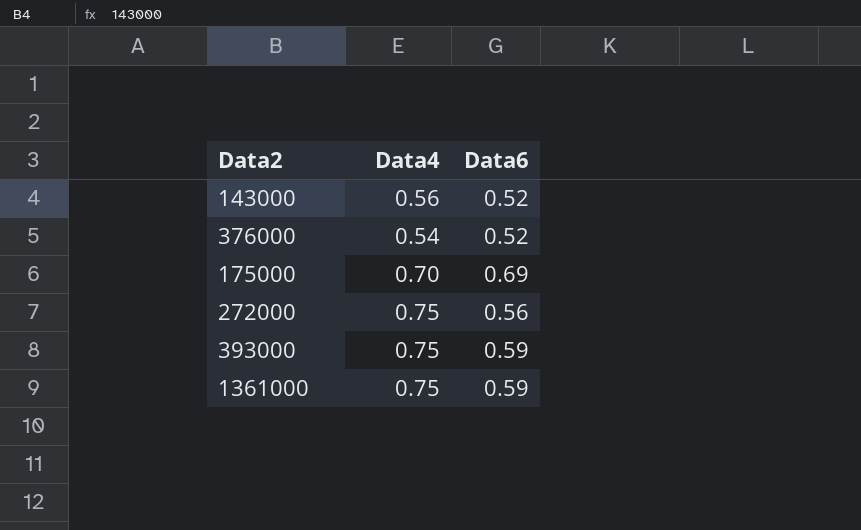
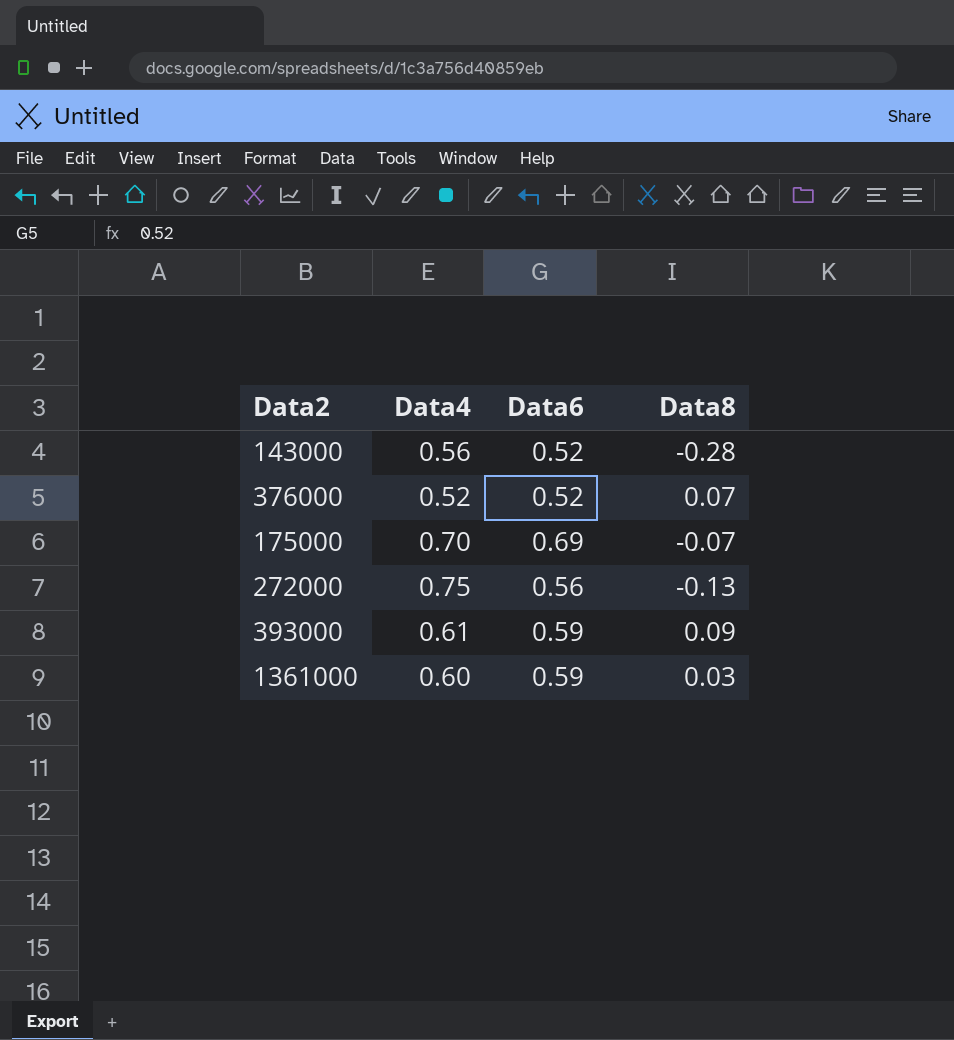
column Data8 | position: none -> 4
376000 | Data4: 0.54 -> 0.52
393000 | Data4: 0.75 -> 0.61
1361000 | Data4: 0.75 -> 0.60

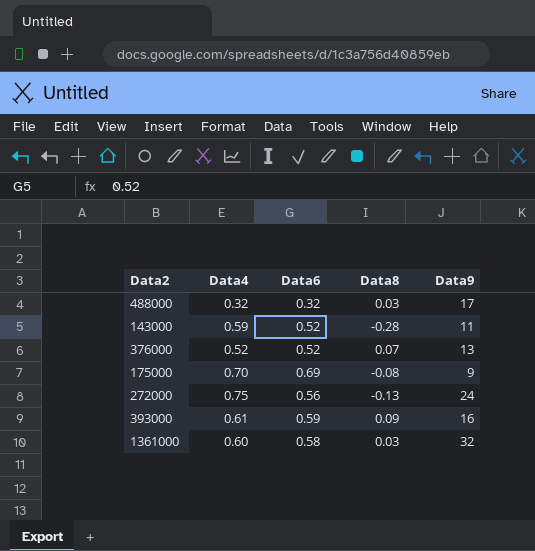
column Data9 | position: none -> 5
row 488000: none -> 0.32 | 0.32 | 0.03 | 17
143000 | Data4: 0.56 -> 0.59
175000 | Data8: -0.07 -> -0.08
1361000 | Data6: 0.59 -> 0.58

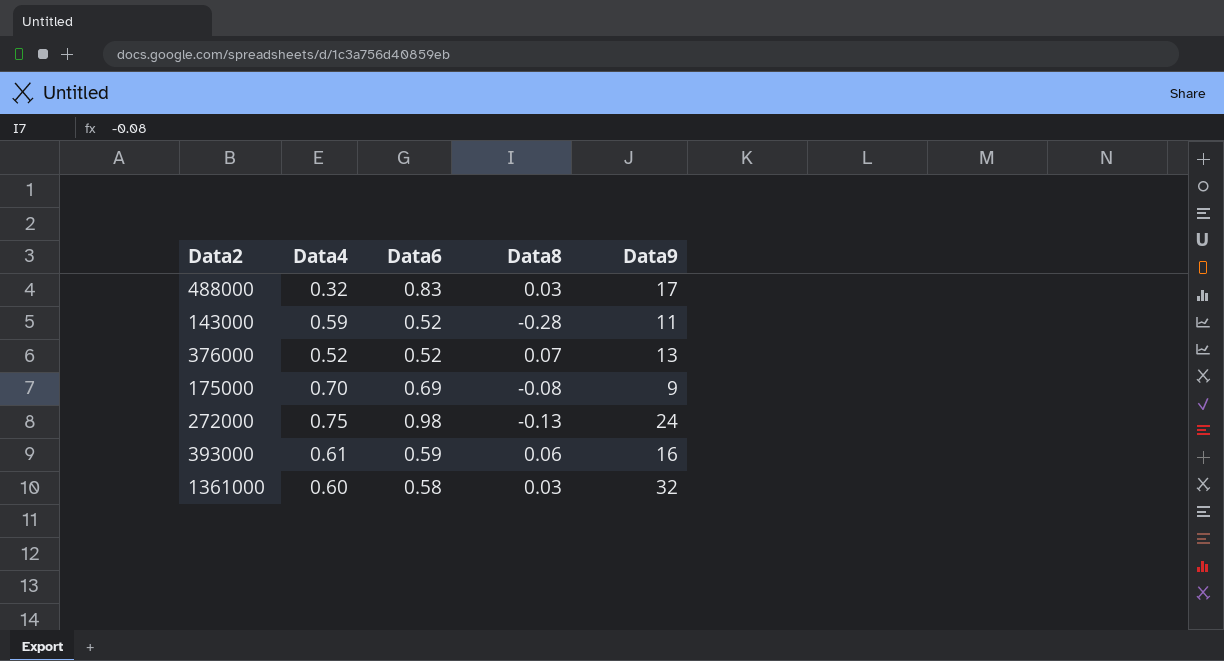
488000 | Data6: 0.32 -> 0.83
272000 | Data6: 0.56 -> 0.98
393000 | Data8: 0.09 -> 0.06

